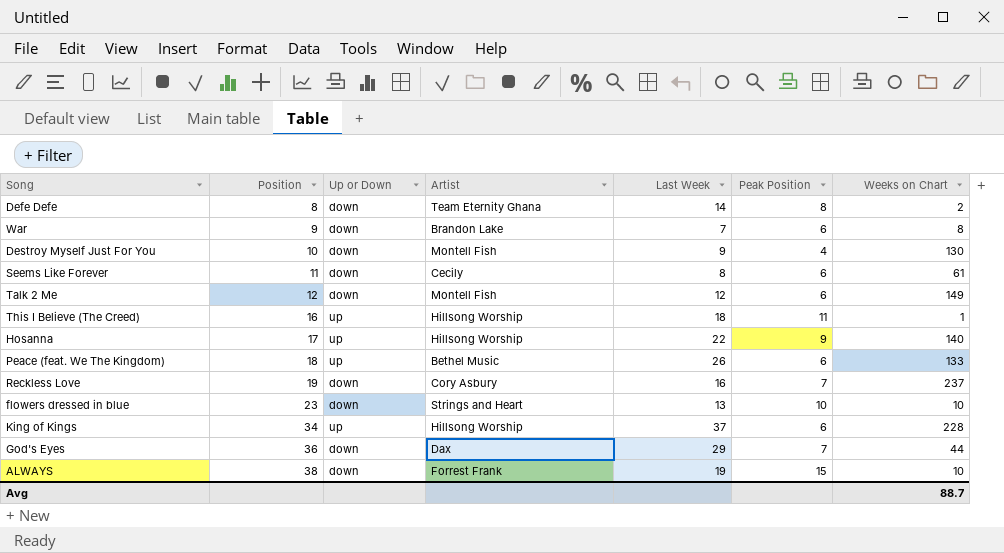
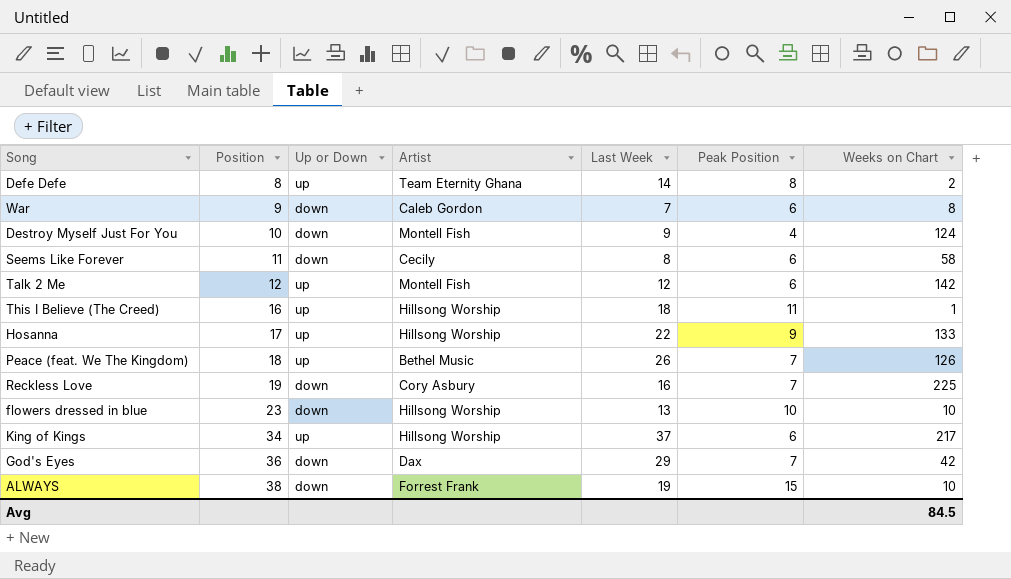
Defe Defe | Up or Down: down -> up
War | Artist: Brandon Lake -> Caleb Gordon
Destroy Myself Just For You | Weeks on Chart: 130 -> 124
Seems Like Forever | Weeks on Chart: 61 -> 58
Talk 2 Me | Up or Down: down -> up
Talk 2 Me | Weeks on Chart: 149 -> 142
Hosanna | Weeks on Chart: 140 -> 133
Peace (feat. We The Kingdom) | Peak Position: 6 -> 7
Peace (feat. We The Kingdom) | Weeks on Chart: 133 -> 126
Reckless Love | Weeks on Chart: 237 -> 225
flowers dressed in blue | Artist: Strings and Heart -> Hillsong Worship
King of Kings | Weeks on Chart: 228 -> 217
God's Eyes | Weeks on Chart: 44 -> 42
Avg | Weeks on Chart: 88.7 -> 84.5

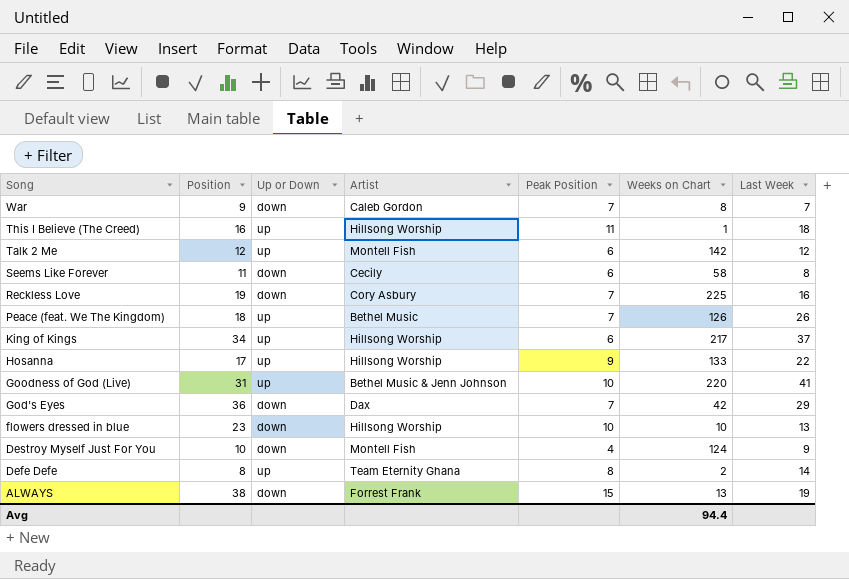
row order: Position ascending -> Song descending
column Last Week | position: 5 -> 7
War | Peak Position: 6 -> 7
row Goodness of God (Live): none -> 31 | up | Bethel Music & Jenn Johnson | 10 | 220 | 41
ALWAYS | Weeks on Chart: 10 -> 13
Avg | Weeks on Chart: 84.5 -> 94.4

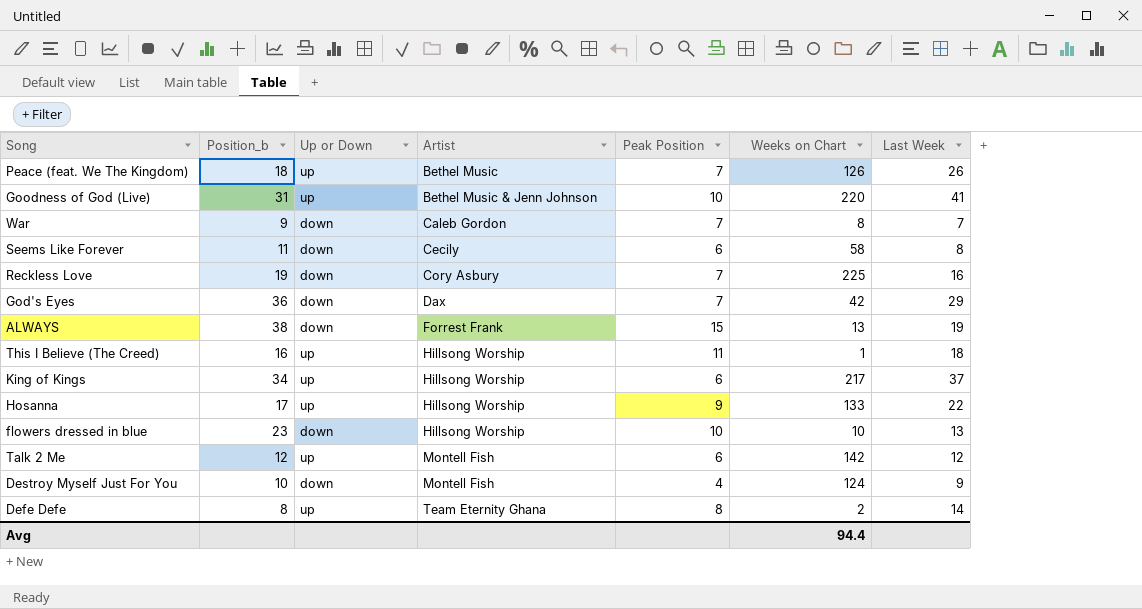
row order: Song descending -> Artist ascending
column name: Position -> Position_b

